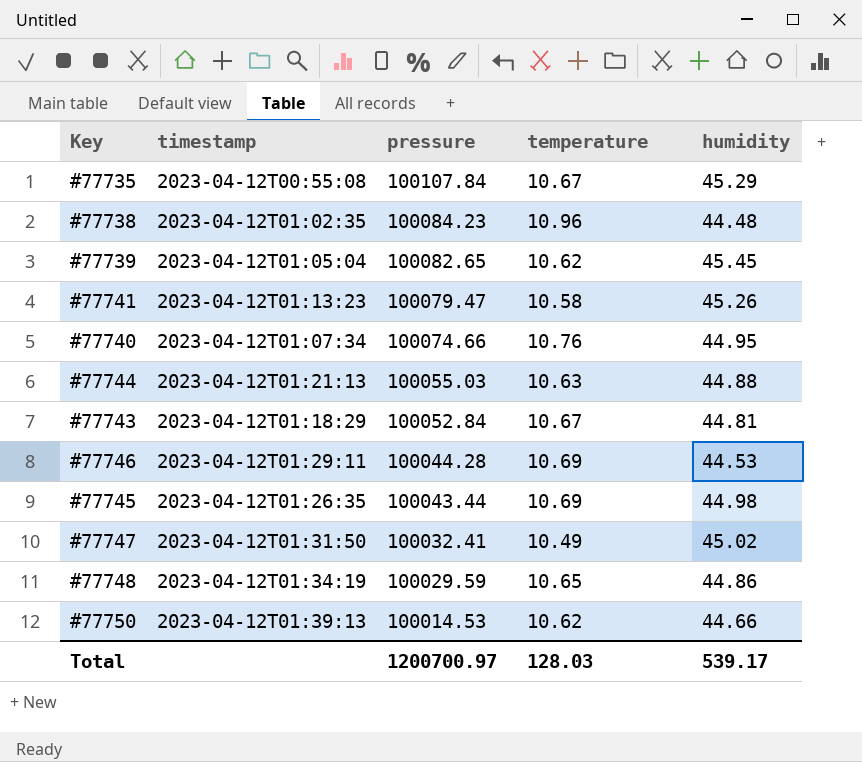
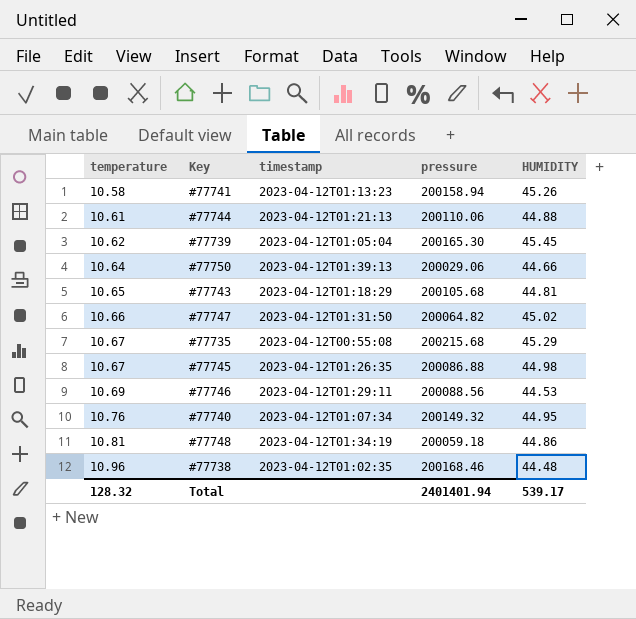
row order: pressure descending -> temperature ascending
column temperature | position: 4 -> 1
column name: humidity -> HUMIDITY
#77741 | pressure: 100079.47 -> 200158.94
#77744 | temperature: 10.63 -> 10.61
#77744 | pressure: 100055.03 -> 200110.06
#77739 | pressure: 100082.65 -> 200165.30
#77750 | temperature: 10.62 -> 10.64
#77750 | pressure: 100014.53 -> 200029.06
#77743 | temperature: 10.67 -> 10.65
#77743 | pressure: 100052.84 -> 200105.68
#77747 | temperature: 10.49 -> 10.66
#77747 | pressure: 100032.41 -> 200064.82
#77735 | pressure: 100107.84 -> 200215.68
#77745 | temperature: 10.69 -> 10.67
#77745 | pressure: 100043.44 -> 200086.88
#77746 | pressure: 100044.28 -> 200088.56
#77740 | pressure: 100074.66 -> 200149.32
#77748 | temperature: 10.65 -> 10.81
#77748 | pressure: 100029.59 -> 200059.18
#77738 | pressure: 100084.23 -> 200168.46
Total | temperature: 128.03 -> 128.32
Total | pressure: 1200700.97 -> 2401401.94

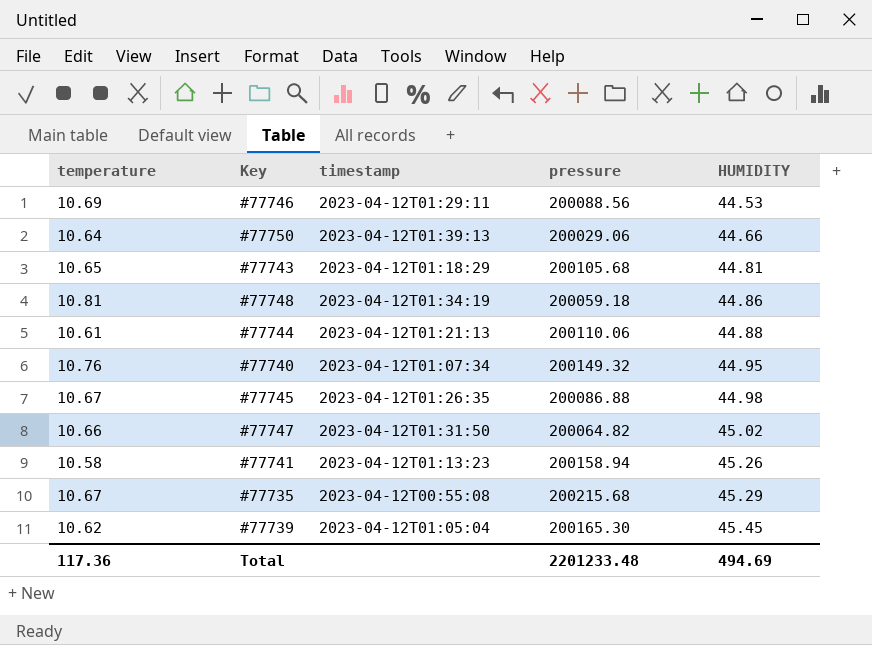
row order: temperature ascending -> HUMIDITY ascending
row #77738: 10.96 | 2023-04-12T01:02:35 | 200168.46 | 44.48 -> none
Total | temperature: 128.32 -> 117.36
Total | pressure: 2401401.94 -> 2201233.48
Total | HUMIDITY: 539.17 -> 494.69

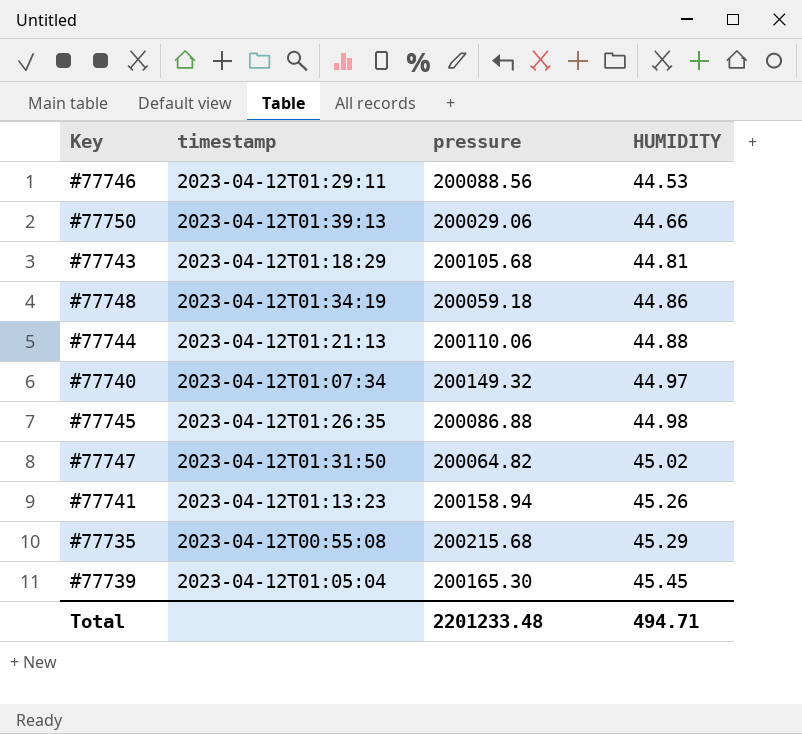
column temperature | position: 1 -> none
#77740 | HUMIDITY: 44.95 -> 44.97
Total | HUMIDITY: 494.69 -> 494.71

